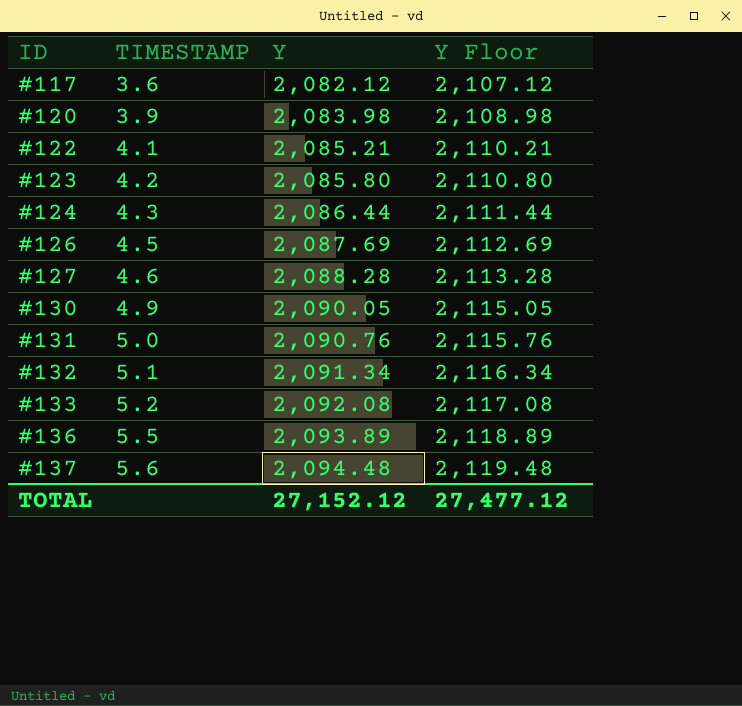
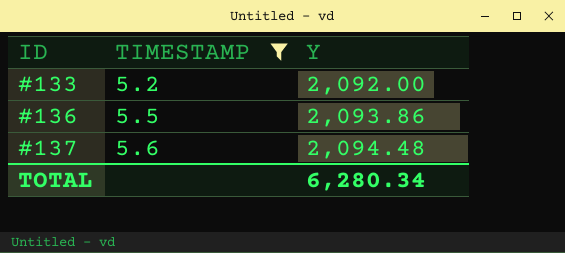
filter: none -> TIMESTAMP >= 5.2
column Y Floor | formula: [Y] + 25 -> none
#133 | Y: 2,092.08 -> 2,092.00
#136 | Y: 2,093.89 -> 2,093.86
TOTAL | Y: 27,152.12 -> 6,280.34

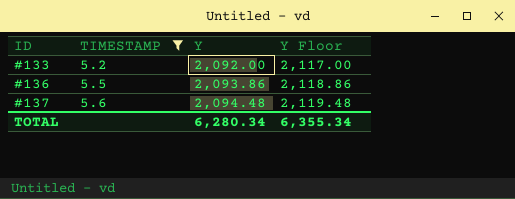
column Y Floor | formula: none -> [Y] + 25

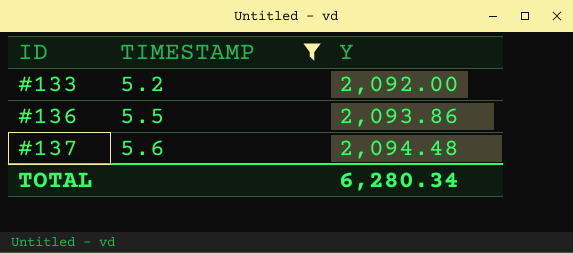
column Y Floor | formula: [Y] + 25 -> none

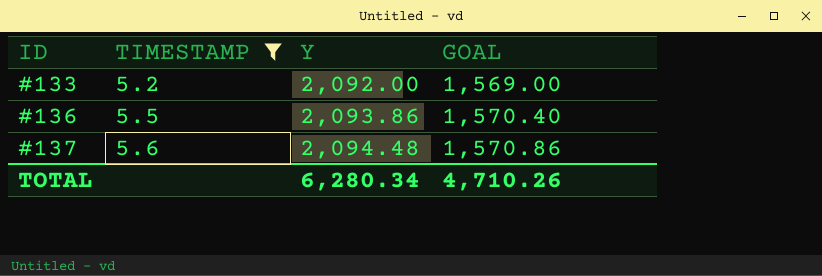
column GOAL | formula: none -> [Y] * 0.75

